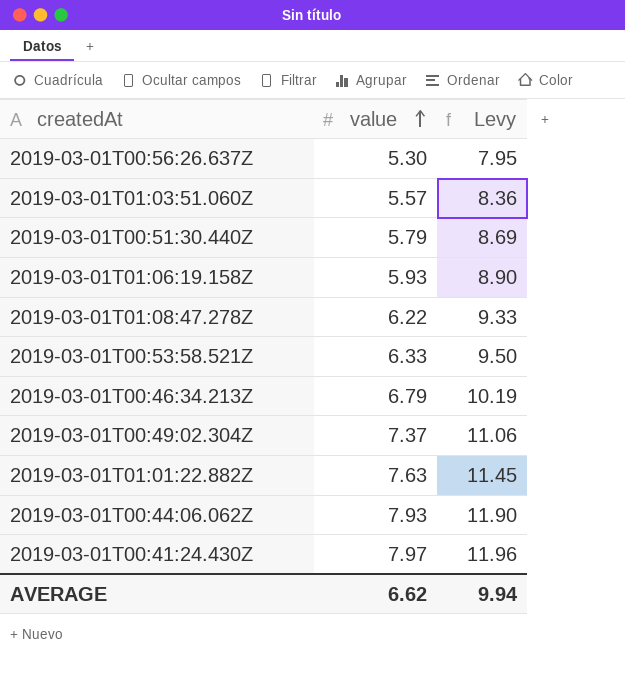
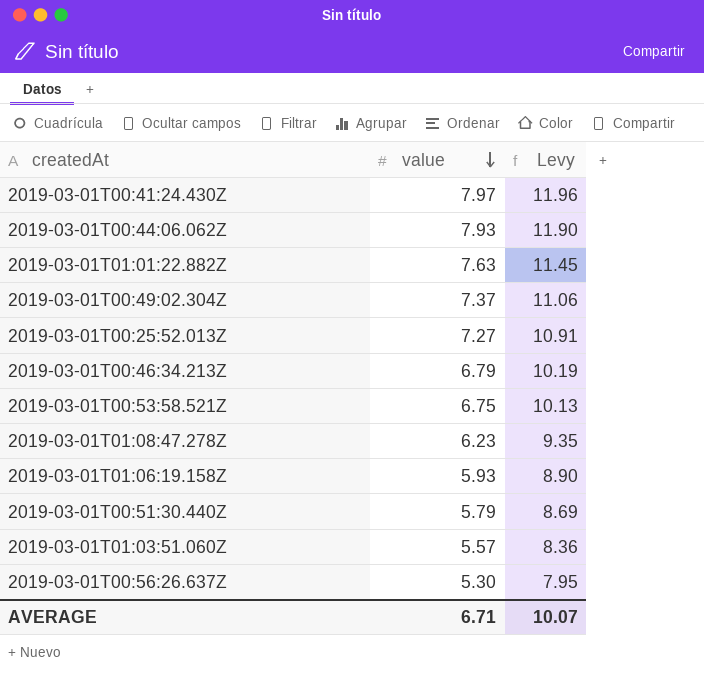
row order: value ascending -> value descending
row 2019-03-01T00:25:52.013Z: none -> 7.27 | 10.91
2019-03-01T00:53:58.521Z | value: 6.33 -> 6.75
2019-03-01T00:53:58.521Z | Levy: 9.50 -> 10.13
2019-03-01T01:08:47.278Z | value: 6.22 -> 6.23
2019-03-01T01:08:47.278Z | Levy: 9.33 -> 9.35
AVERAGE | value: 6.62 -> 6.71
AVERAGE | Levy: 9.94 -> 10.07

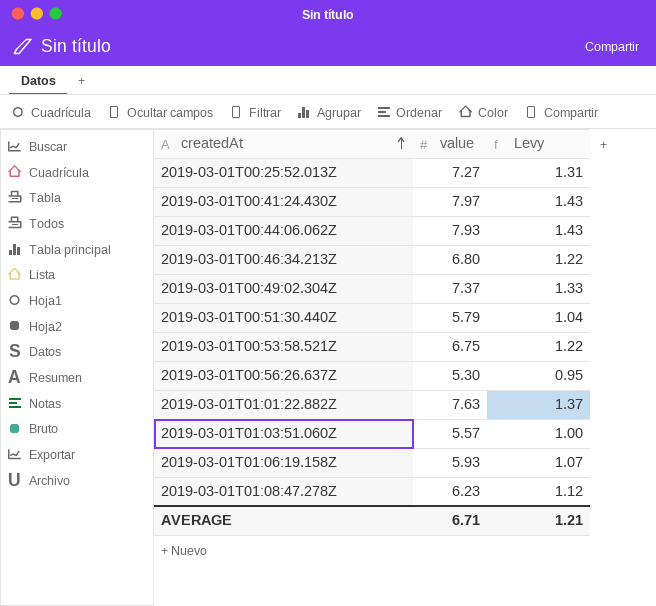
row order: value descending -> createdAt ascending
column Levy | formula: [value] * 1.5 -> [value] * 0.18
2019-03-01T00:46:34.213Z | value: 6.79 -> 6.80
AVERAGE | Levy: 10.07 -> 1.21

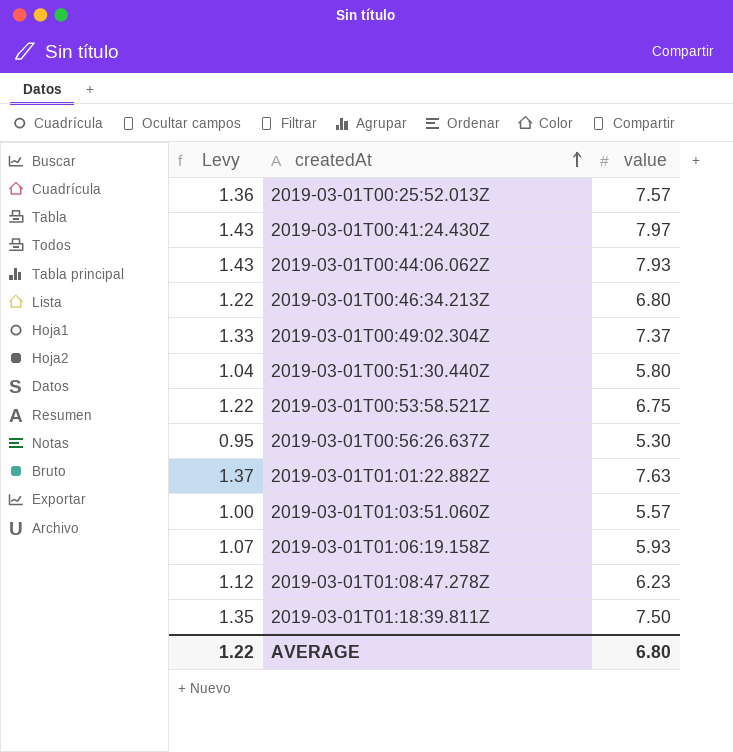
column Levy | position: 3 -> 1
2019-03-01T00:25:52.013Z | Levy: 1.31 -> 1.36
2019-03-01T00:25:52.013Z | value: 7.27 -> 7.57
2019-03-01T00:51:30.440Z | value: 5.79 -> 5.80
row 2019-03-01T01:18:39.811Z: none -> 1.35 | 7.50
AVERAGE | Levy: 1.21 -> 1.22
AVERAGE | value: 6.71 -> 6.80

